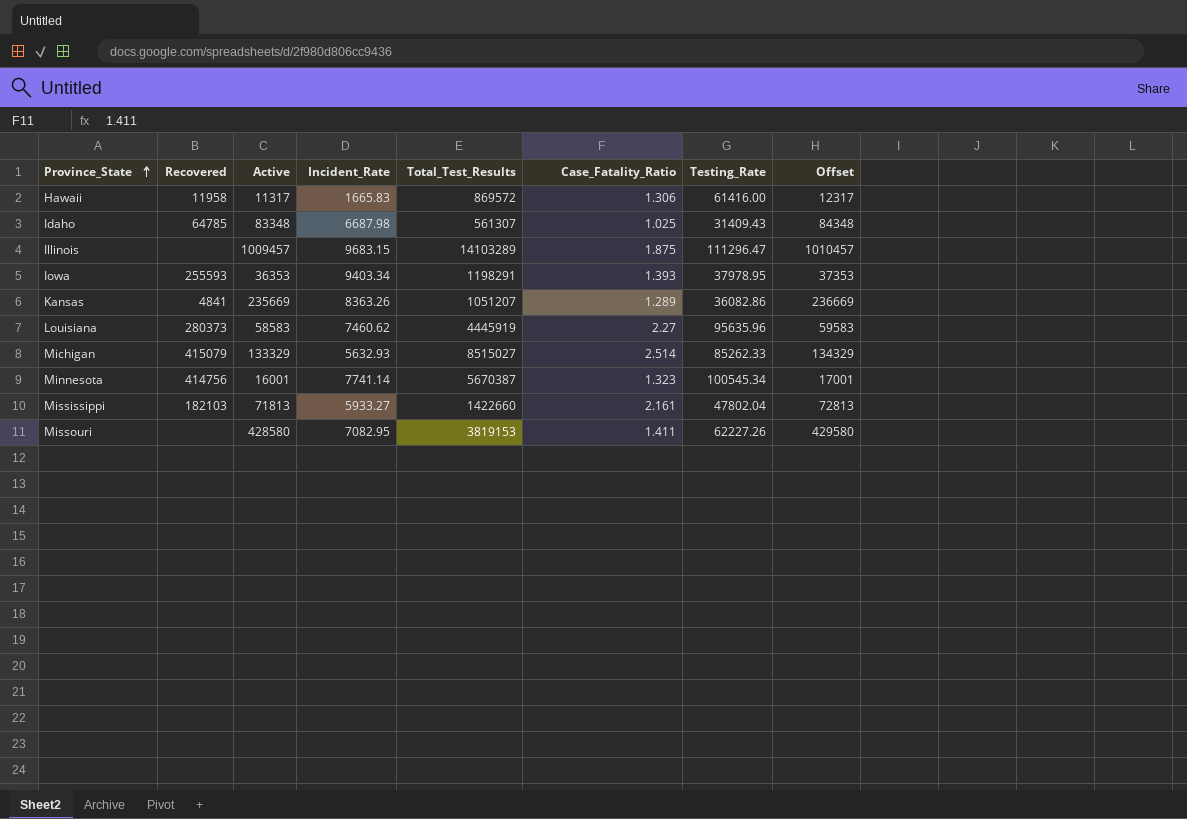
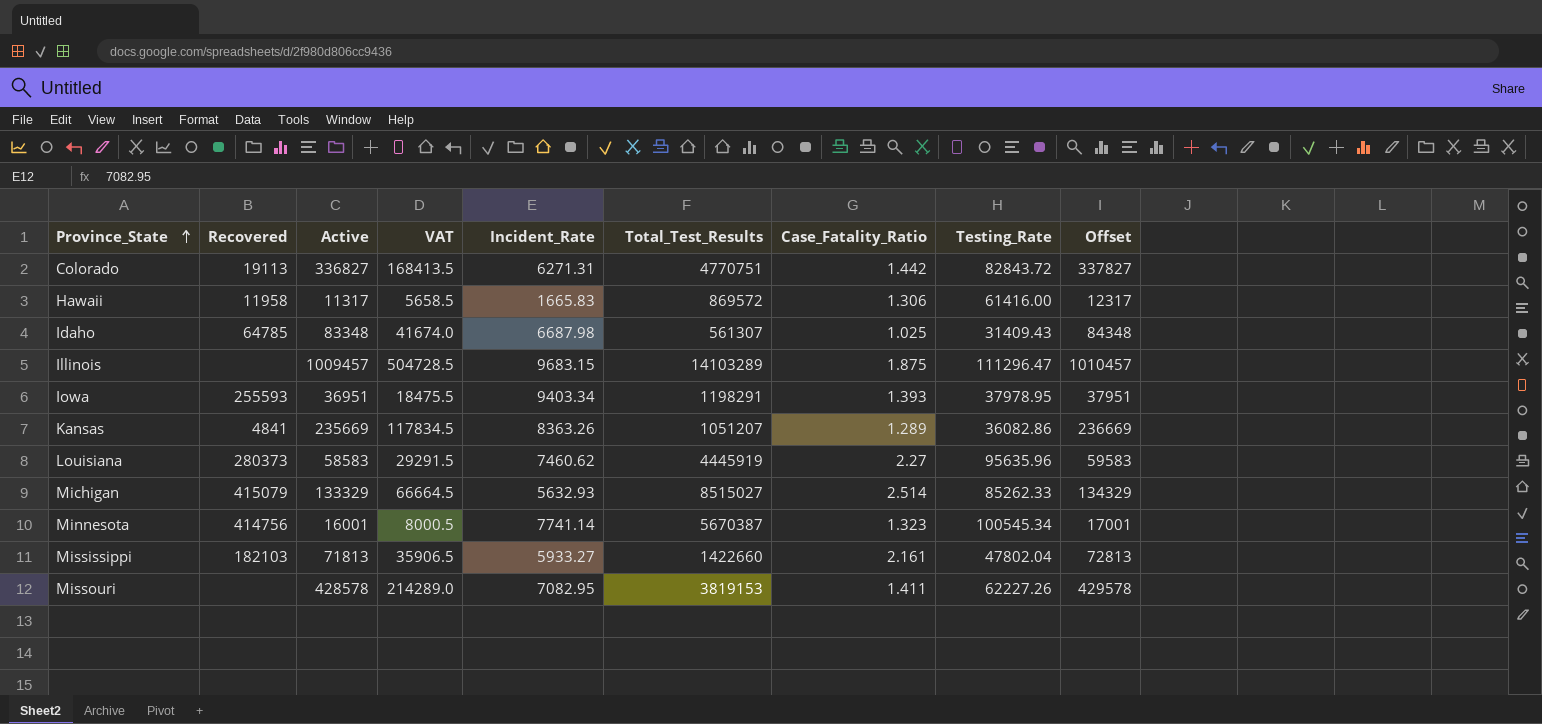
column VAT | formula: none -> [Active] * 0.5
row Colorado: none -> 19113 | 336827 | 168413.5 | 6271.31 | 4770751 | 1.442 | 82843.72 | 337827
Iowa | Active: 36353 -> 36951
Iowa | Offset: 37353 -> 37951
Missouri | Active: 428580 -> 428578
Missouri | Offset: 429580 -> 429578

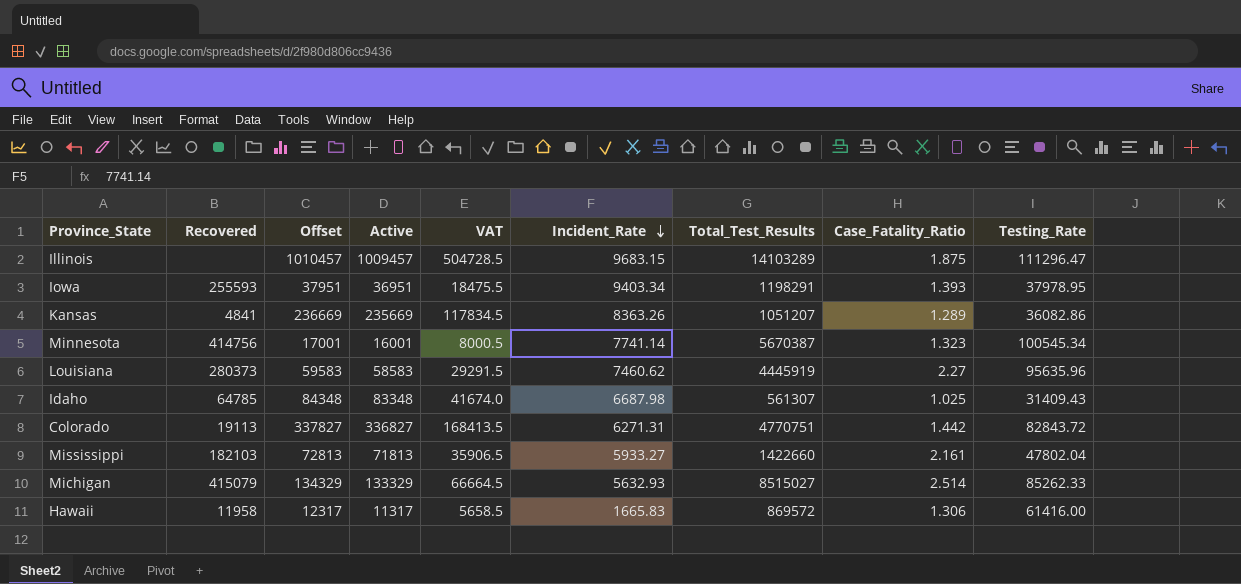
row order: Province_State ascending -> Incident_Rate descending
column Offset | position: 9 -> 3
row Missouri: none | 428578 | 214289.0 | 7082.95 | 3819153 | 1.411 | 62227.26 | 429578 -> none

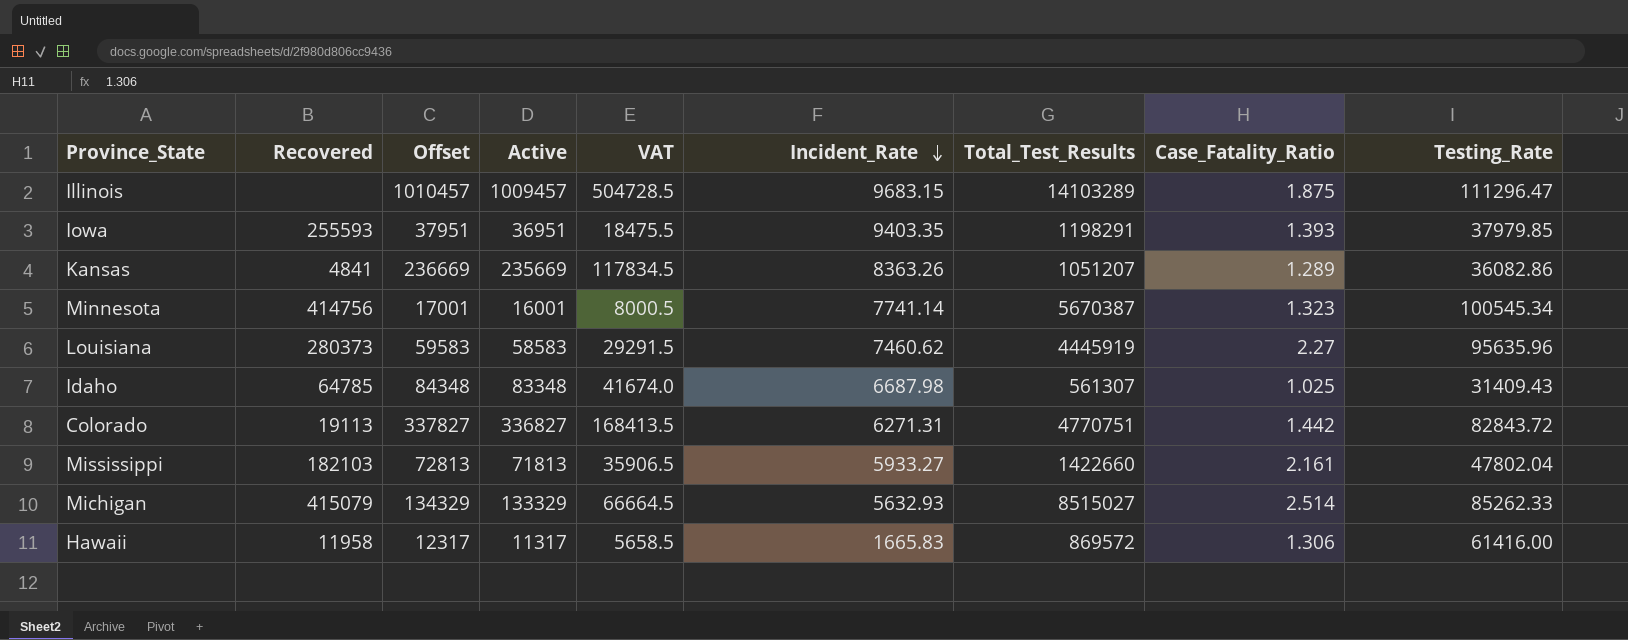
Iowa | Incident_Rate: 9403.34 -> 9403.35
Iowa | Testing_Rate: 37978.95 -> 37979.85

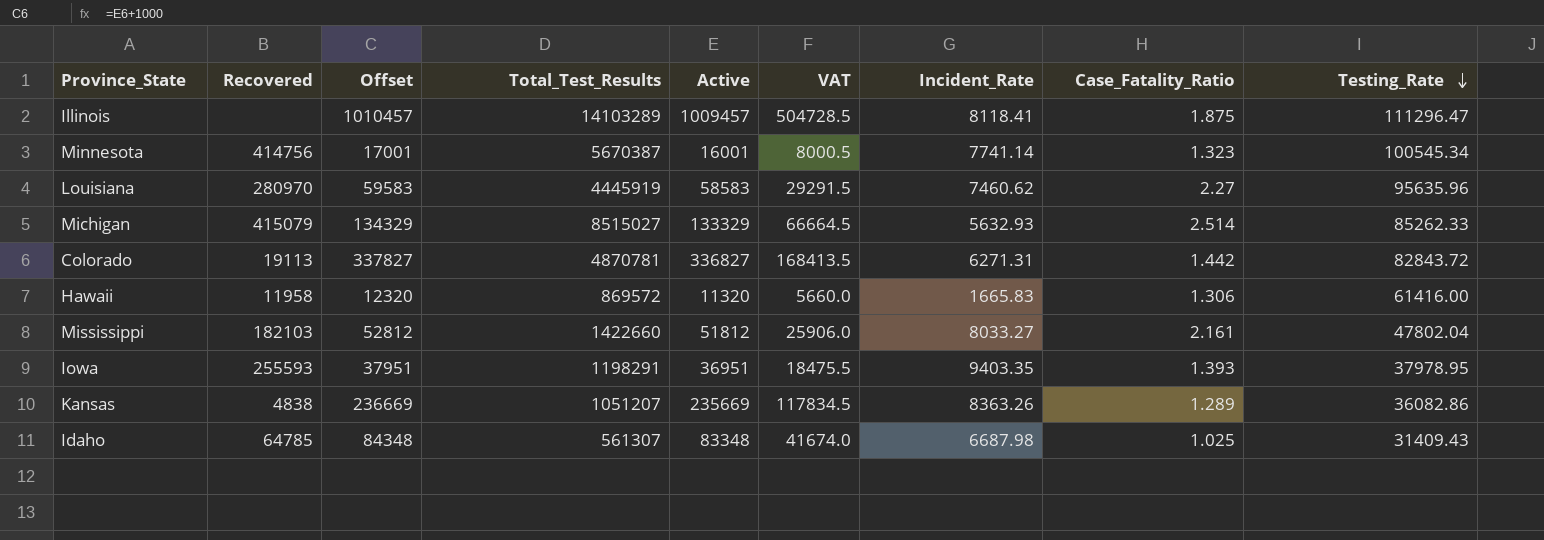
row order: Incident_Rate descending -> Testing_Rate descending
column Total_Test_Results | position: 7 -> 4
Illinois | Incident_Rate: 9683.15 -> 8118.41
Louisiana | Recovered: 280373 -> 280970
Colorado | Total_Test_Results: 4770751 -> 4870781
Hawaii | Offset: 12317 -> 12320
Hawaii | Active: 11317 -> 11320
Hawaii | VAT: 5658.5 -> 5660.0
Mississippi | Offset: 72813 -> 52812
Mississippi | Active: 71813 -> 51812
Mississippi | VAT: 35906.5 -> 25906.0
Mississippi | Incident_Rate: 5933.27 -> 8033.27
Iowa | Testing_Rate: 37979.85 -> 37978.95
Kansas | Recovered: 4841 -> 4838

